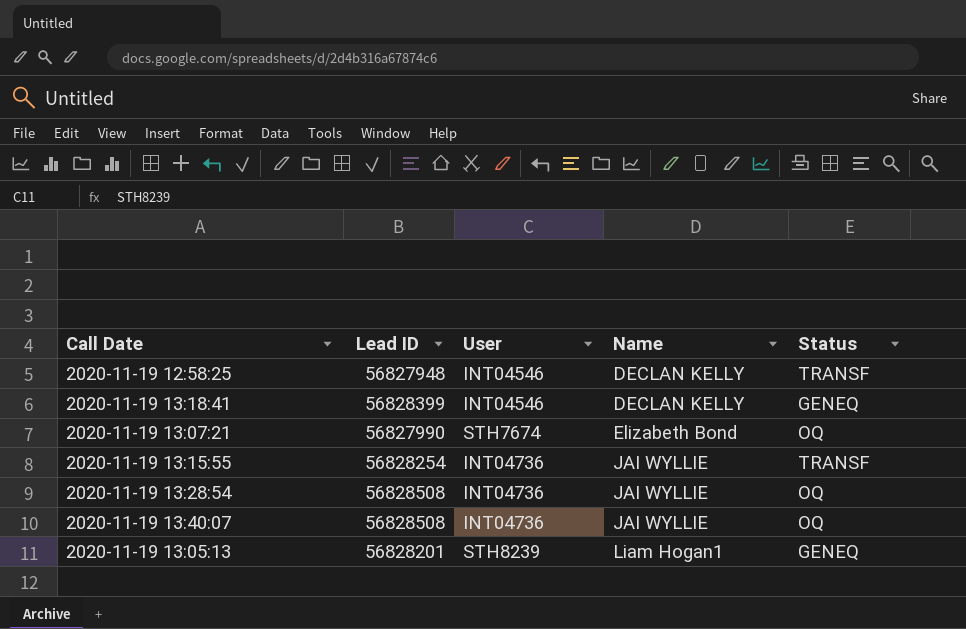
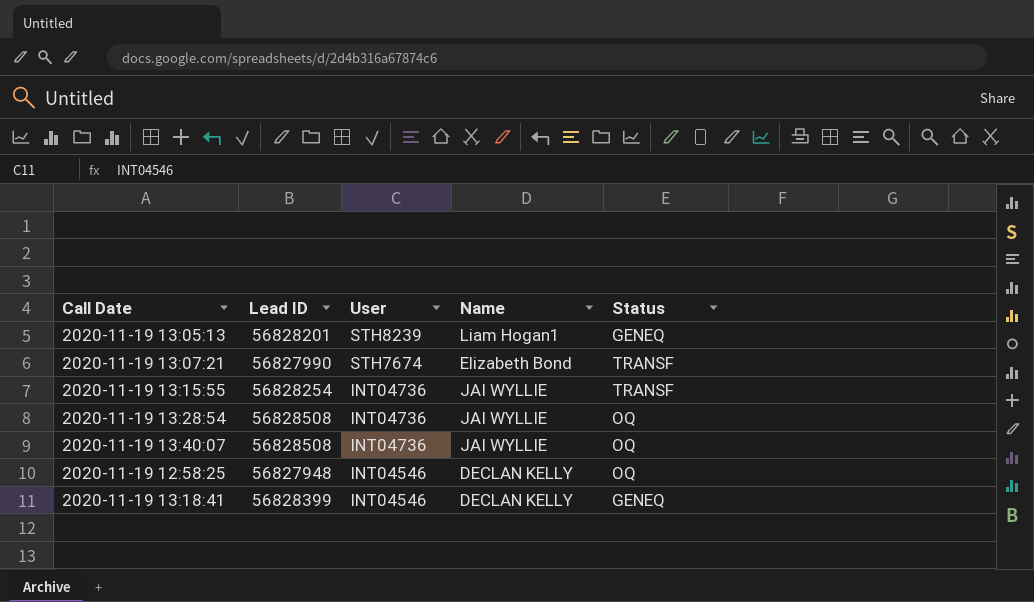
row order: Name ascending -> User descending
2020-11-19 13:07:21 | Status: OQ -> TRANSF
2020-11-19 12:58:25 | Status: TRANSF -> OQ

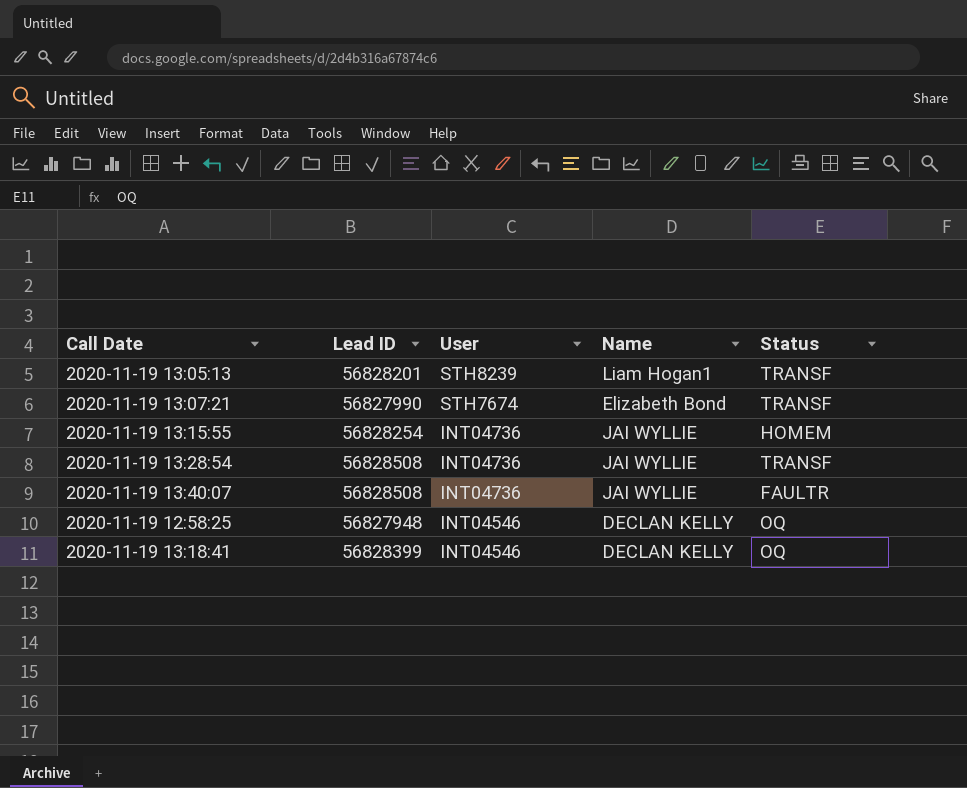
2020-11-19 13:05:13 | Status: GENEQ -> TRANSF
2020-11-19 13:15:55 | Status: TRANSF -> HOMEM
2020-11-19 13:28:54 | Status: OQ -> TRANSF
2020-11-19 13:40:07 | Status: OQ -> FAULTR
2020-11-19 13:18:41 | Status: GENEQ -> OQ

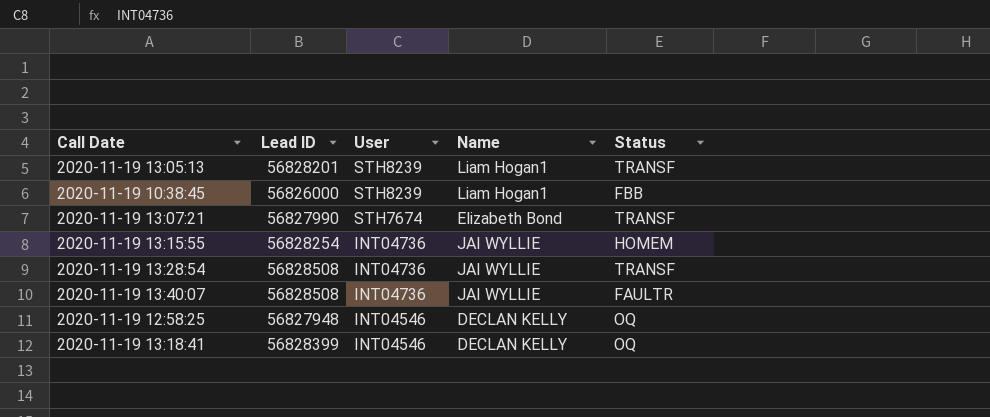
row 2020-11-19 10:38:45: none -> 56826000 | STH8239 | Liam Hogan1 | FBB

